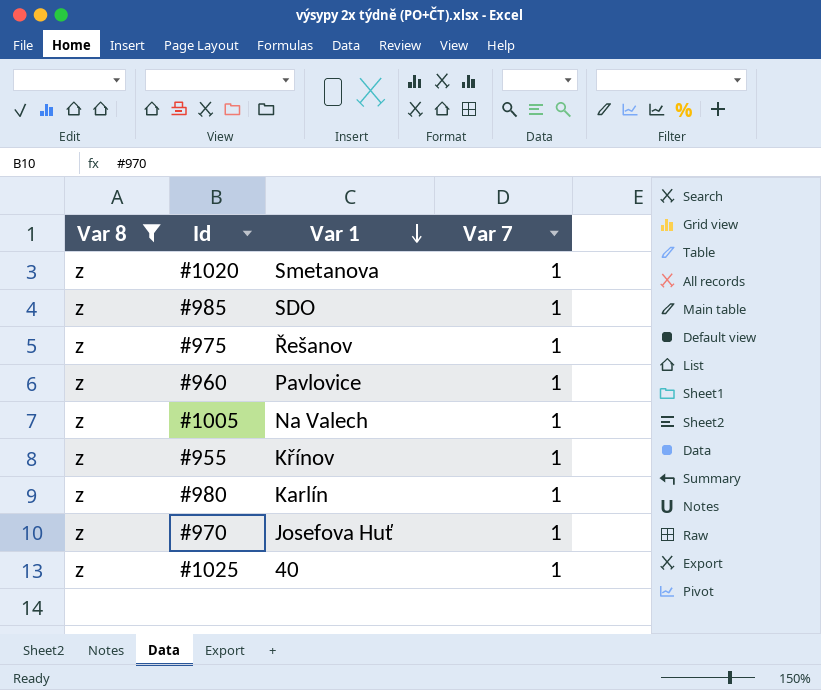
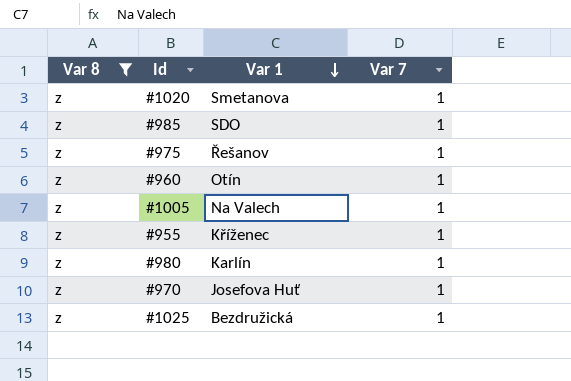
#960 | Var 1: Pavlovice -> Otín
#955 | Var 1: Křínov -> Kříženec
#1025 | Var 1: 40 -> Bezdružická

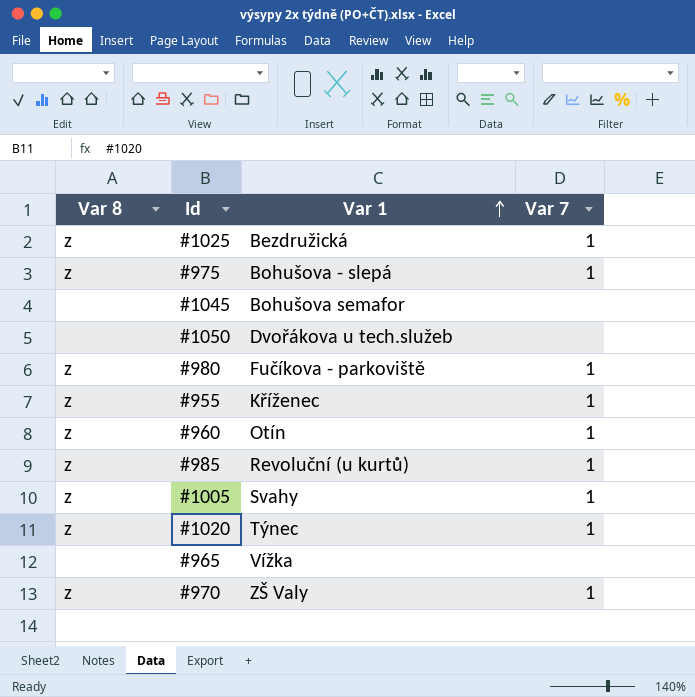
filter: Var 8 = z -> none
row order: Var 1 descending -> Var 1 ascending
#975 | Var 1: Řešanov -> Bohušova - slepá
#980 | Var 1: Karlín -> Fučíkova - parkoviště
#985 | Var 1: SDO -> Revoluční (u kurtů)
#1005 | Var 1: Na Valech -> Svahy
#1020 | Var 1: Smetanova -> Týnec
#970 | Var 1: Josefova Huť -> ZŠ Valy

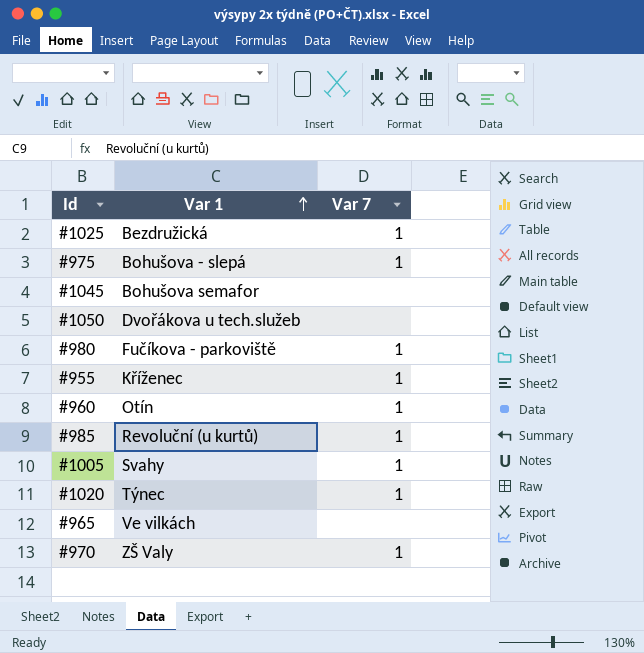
column Var 8 | position: 1 -> none
#965 | Var 1: Vížka -> Ve vilkách

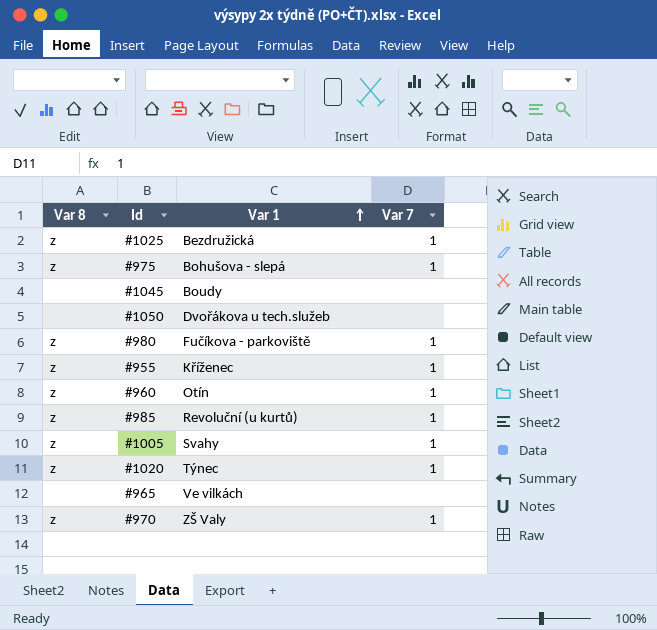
column Var 8 | position: none -> 1
#1045 | Var 1: Bohušova semafor -> Boudy

